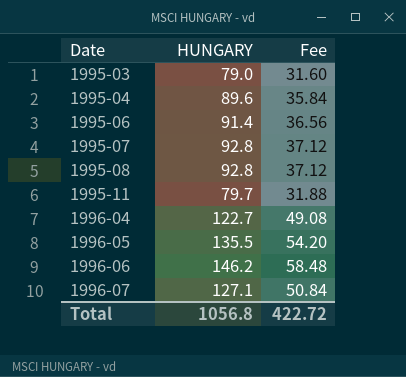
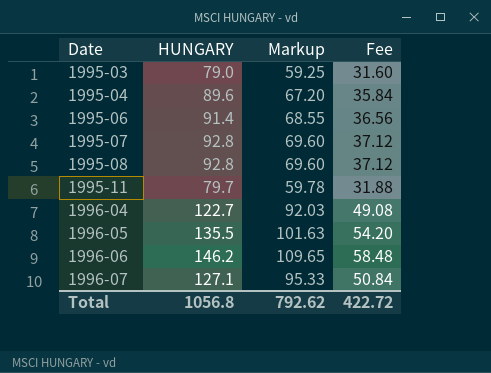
column Markup | formula: none -> [HUNGARY] * 0.75

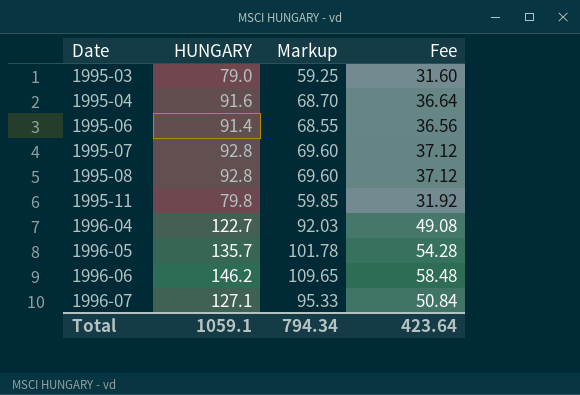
1995-04 | HUNGARY: 89.6 -> 91.6
1995-04 | Markup: 67.20 -> 68.70
1995-04 | Fee: 35.84 -> 36.64
1995-11 | HUNGARY: 79.7 -> 79.8
1995-11 | Markup: 59.78 -> 59.85
1995-11 | Fee: 31.88 -> 31.92
1996-05 | HUNGARY: 135.5 -> 135.7
1996-05 | Markup: 101.63 -> 101.78
1996-05 | Fee: 54.20 -> 54.28
Total | HUNGARY: 1056.8 -> 1059.1
Total | Markup: 792.62 -> 794.34
Total | Fee: 422.72 -> 423.64

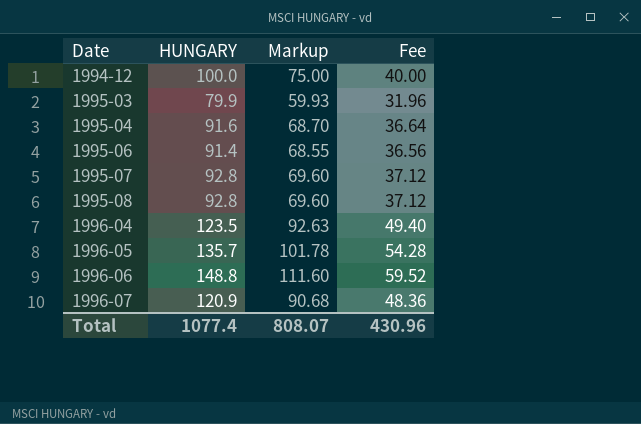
row 1995-11: 79.8 | 59.85 | 31.92 -> none
row 1994-12: none -> 100.0 | 75.00 | 40.00
1995-03 | HUNGARY: 79.0 -> 79.9
1995-03 | Markup: 59.25 -> 59.93
1995-03 | Fee: 31.60 -> 31.96
1996-04 | HUNGARY: 122.7 -> 123.5
1996-04 | Markup: 92.03 -> 92.63
1996-04 | Fee: 49.08 -> 49.40
1996-06 | HUNGARY: 146.2 -> 148.8
1996-06 | Markup: 109.65 -> 111.60
1996-06 | Fee: 58.48 -> 59.52
1996-07 | HUNGARY: 127.1 -> 120.9
1996-07 | Markup: 95.33 -> 90.68
1996-07 | Fee: 50.84 -> 48.36
Total | HUNGARY: 1059.1 -> 1077.4
Total | Markup: 794.34 -> 808.07
Total | Fee: 423.64 -> 430.96

